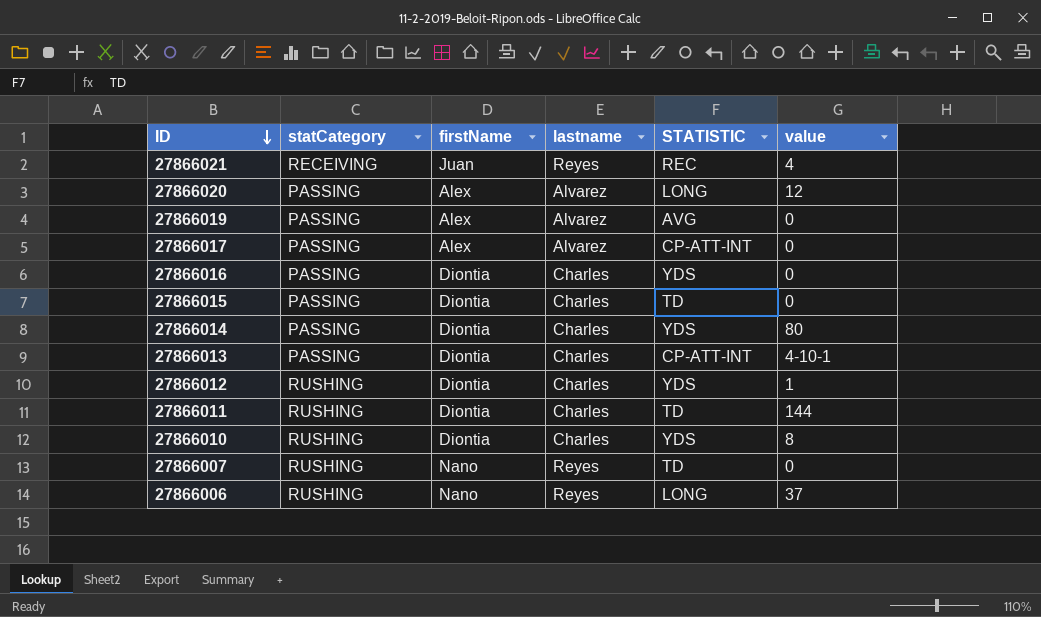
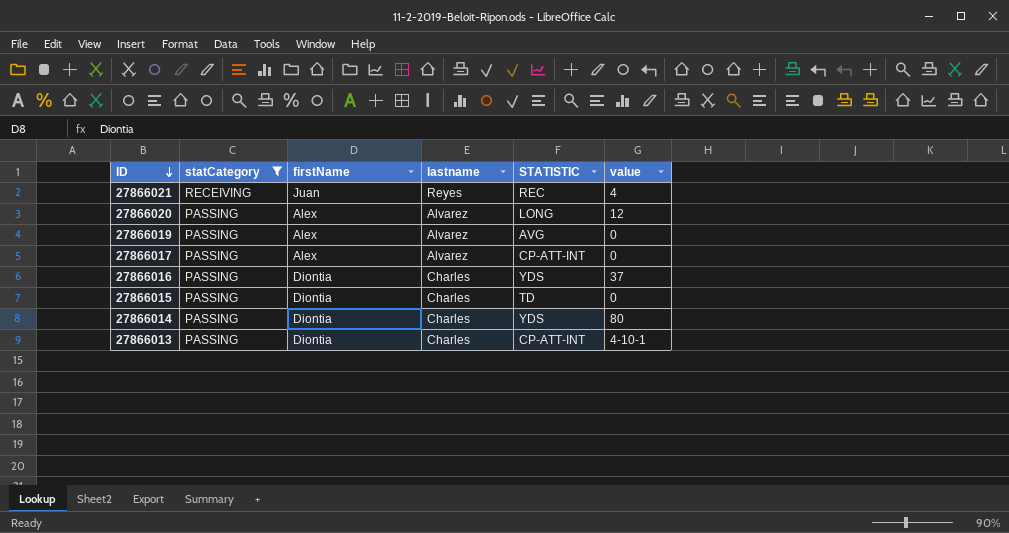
filter: none -> statCategory != RUSHING
27866016 | value: 0 -> 37

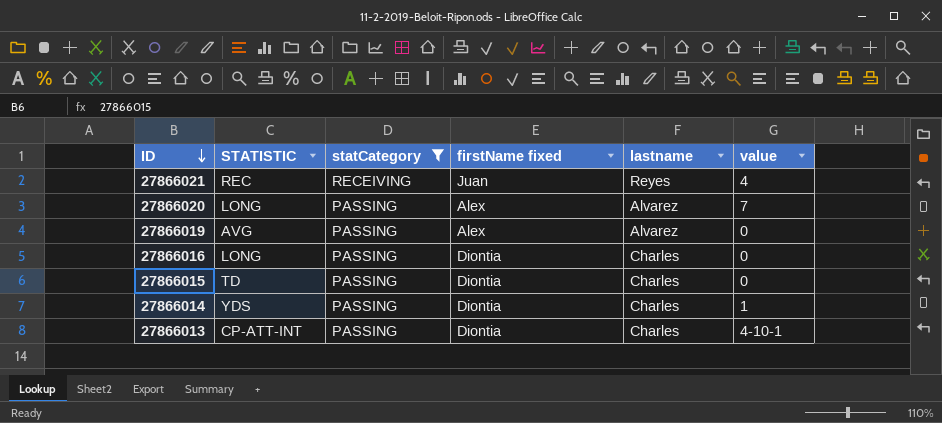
column STATISTIC | position: 5 -> 2
column name: firstName -> firstName fixed
row 27866017: PASSING | Alex | Alvarez | CP-ATT-INT | 0 -> none
27866020 | value: 12 -> 7
27866016 | STATISTIC: YDS -> LONG
27866016 | value: 37 -> 0
27866014 | value: 80 -> 1

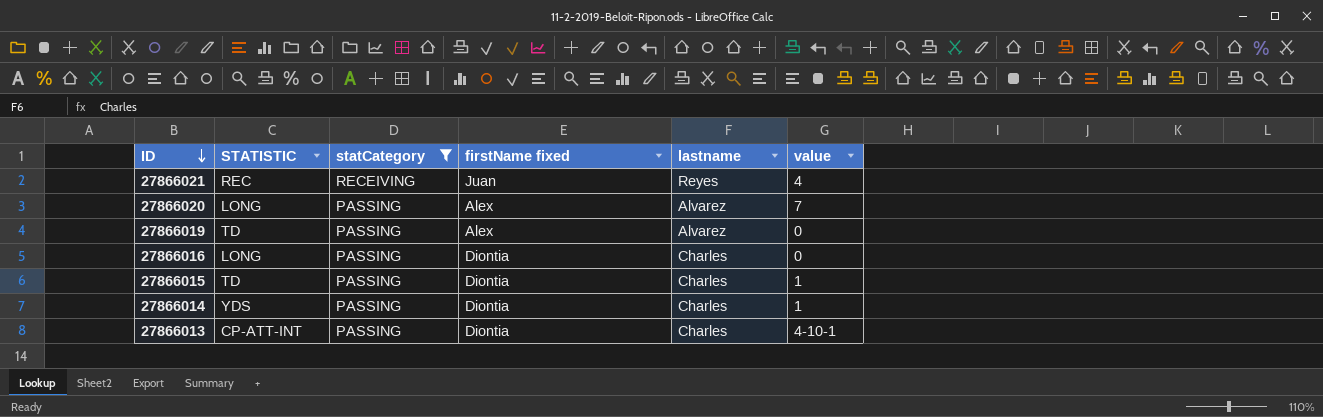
27866019 | STATISTIC: AVG -> TD
27866015 | value: 0 -> 1

